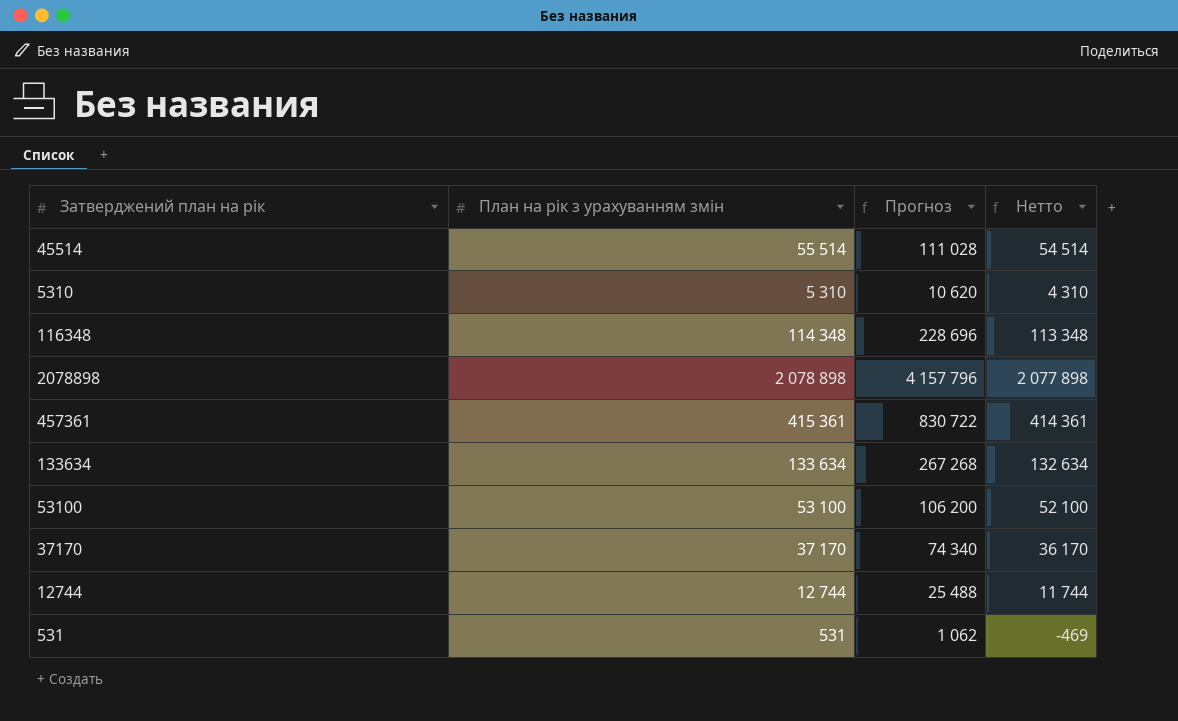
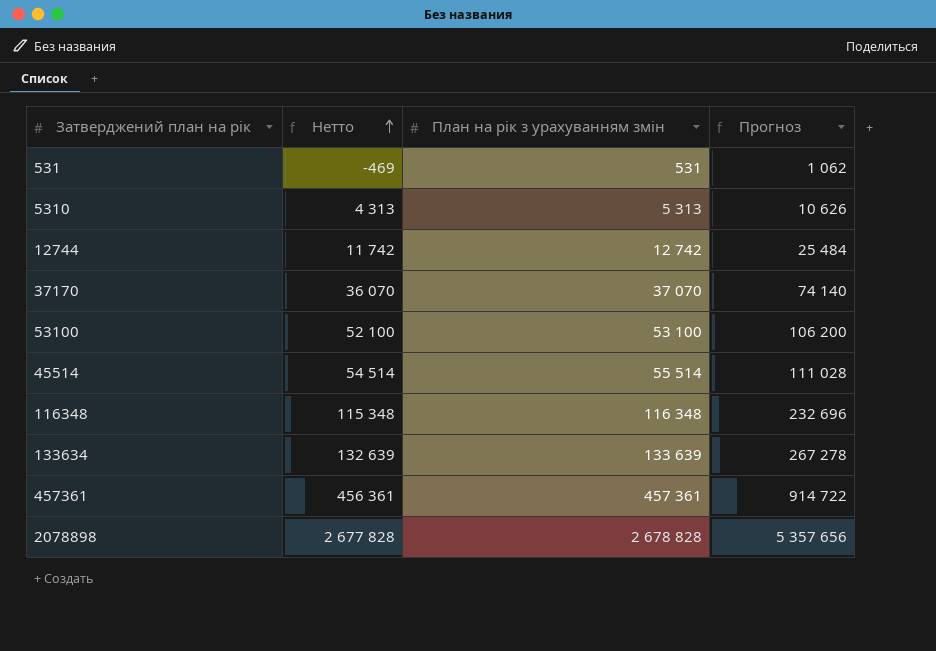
row order: none -> Нетто ascending
column Нетто | position: 4 -> 2
5310 | Нетто: 4 310 -> 4 313
5310 | План на рік з урахуванням змін: 5 310 -> 5 313
5310 | Прогноз: 10 620 -> 10 626
12744 | Нетто: 11 744 -> 11 742
12744 | План на рік з урахуванням змін: 12 744 -> 12 742
12744 | Прогноз: 25 488 -> 25 484
37170 | Нетто: 36 170 -> 36 070
37170 | План на рік з урахуванням змін: 37 170 -> 37 070
37170 | Прогноз: 74 340 -> 74 140
116348 | Нетто: 113 348 -> 115 348
116348 | План на рік з урахуванням змін: 114 348 -> 116 348
116348 | Прогноз: 228 696 -> 232 696
133634 | Нетто: 132 634 -> 132 639
133634 | План на рік з урахуванням змін: 133 634 -> 133 639
133634 | Прогноз: 267 268 -> 267 278
457361 | Нетто: 414 361 -> 456 361
457361 | План на рік з урахуванням змін: 415 361 -> 457 361
457361 | Прогноз: 830 722 -> 914 722
2078898 | Нетто: 2 077 898 -> 2 677 828
2078898 | План на рік з урахуванням змін: 2 078 898 -> 2 678 828
2078898 | Прогноз: 4 157 796 -> 5 357 656

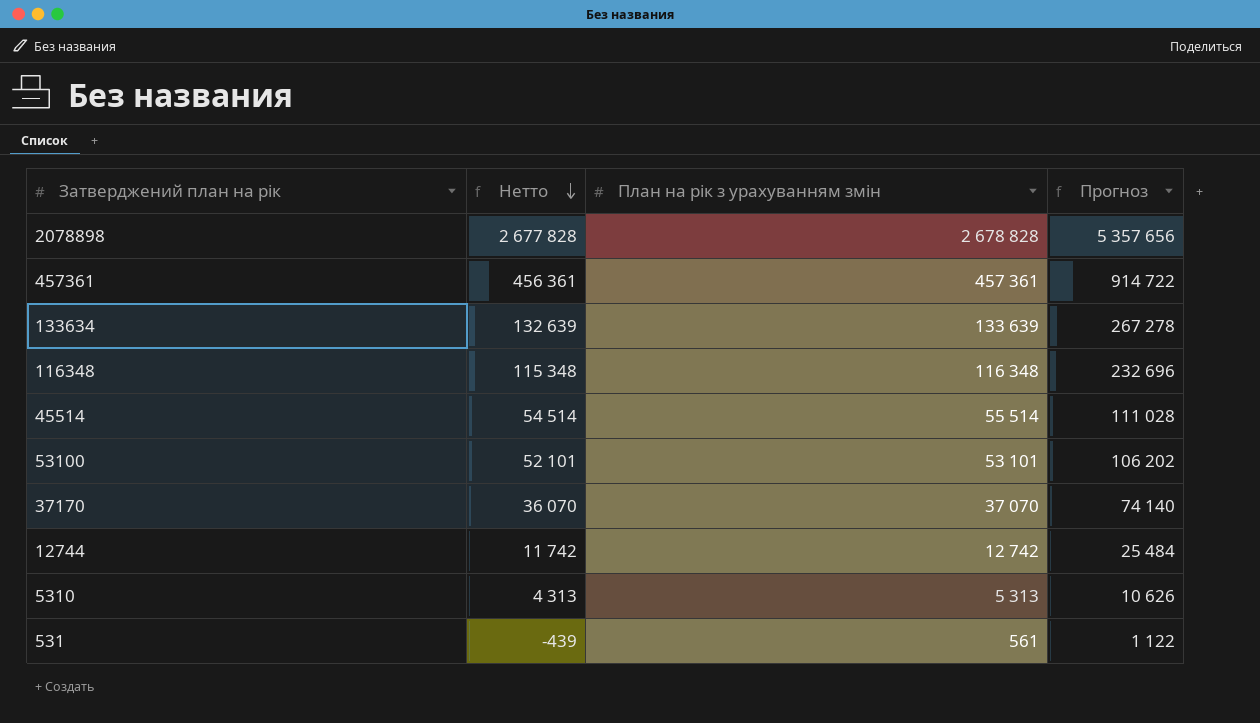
row order: Нетто ascending -> Нетто descending
53100 | Нетто: 52 100 -> 52 101
53100 | План на рік з урахуванням змін: 53 100 -> 53 101
53100 | Прогноз: 106 200 -> 106 202
531 | Нетто: -469 -> -439
531 | План на рік з урахуванням змін: 531 -> 561
531 | Прогноз: 1 062 -> 1 122

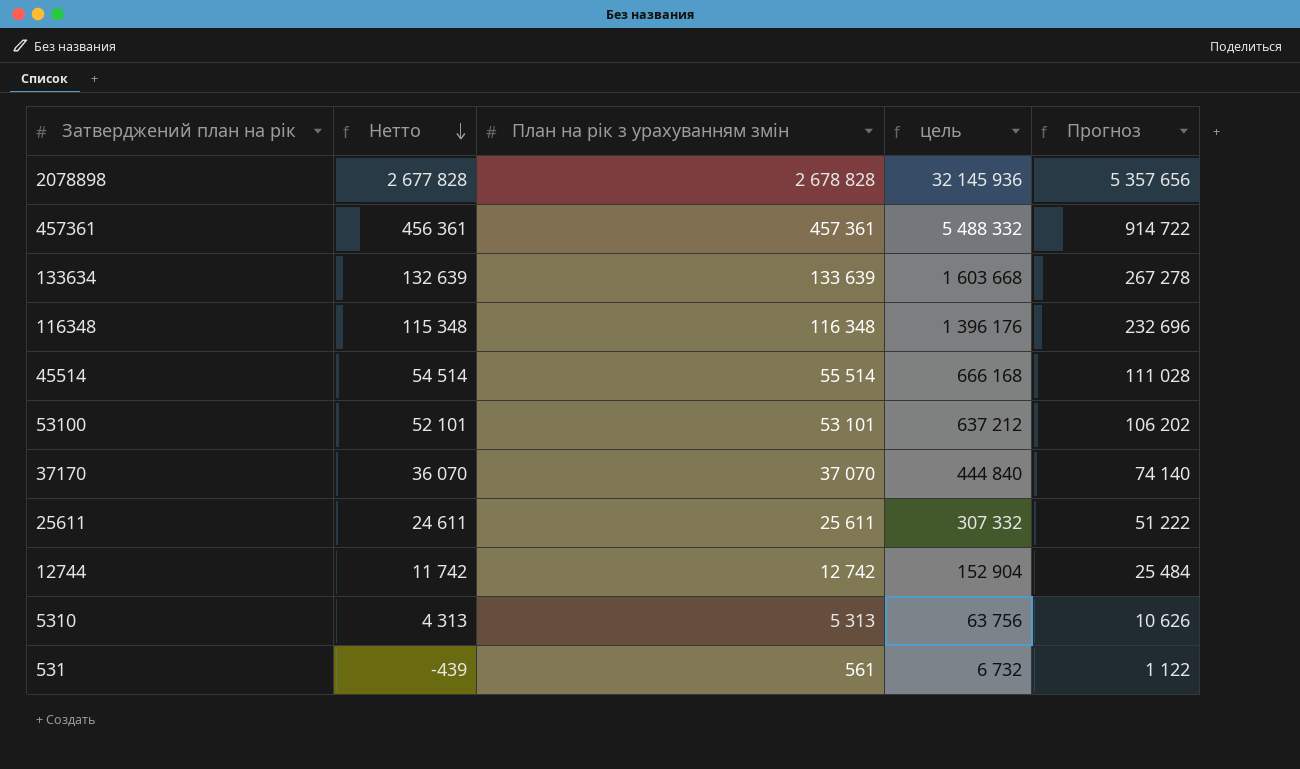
column цель | formula: none -> [План на рік з урахуванням змін] * 12
row 25611: none -> 24 611 | 25 611 | 307 332 | 51 222

